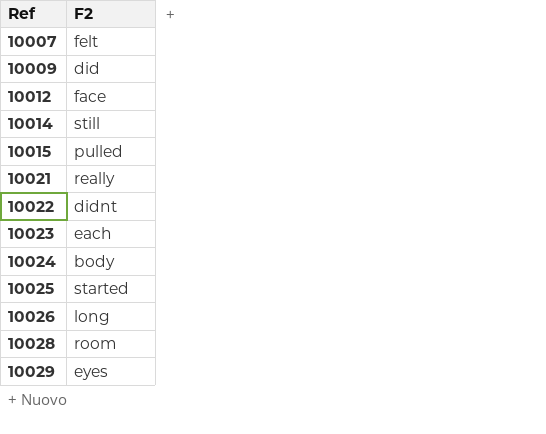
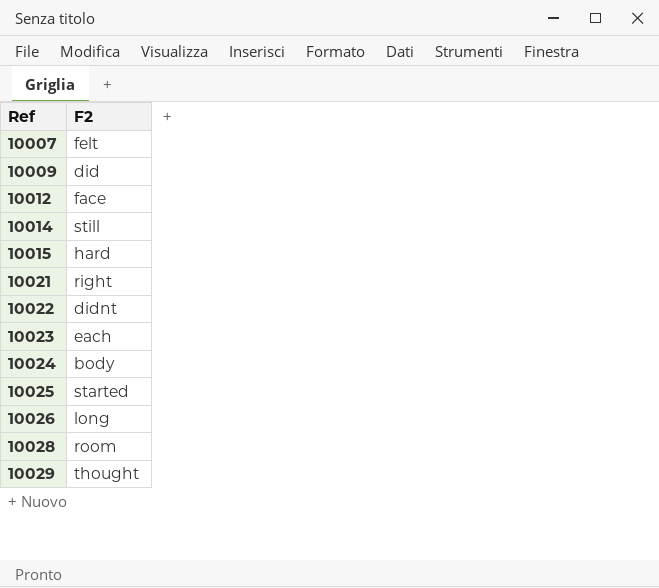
10015 | F2: pulled -> hard
10021 | F2: really -> right
10029 | F2: eyes -> thought

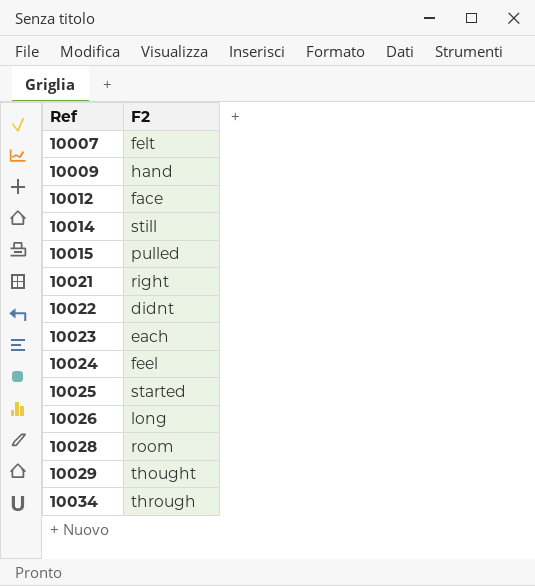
10009 | F2: did -> hand
10015 | F2: hard -> pulled
10024 | F2: body -> feel
row 10034: none -> through

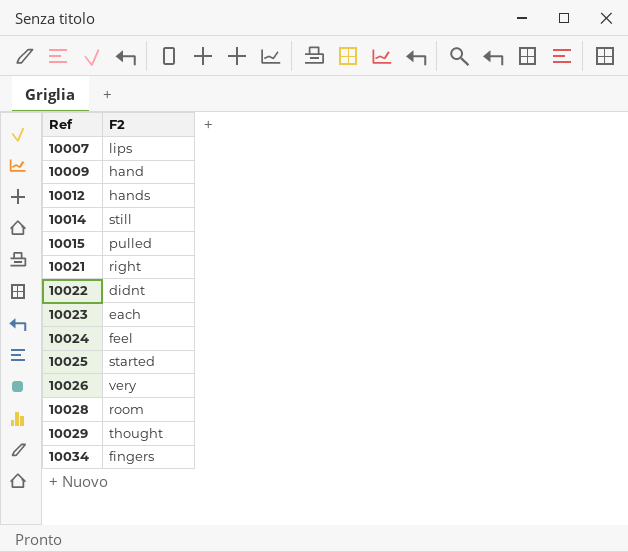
10007 | F2: felt -> lips
10012 | F2: face -> hands
10026 | F2: long -> very
10034 | F2: through -> fingers

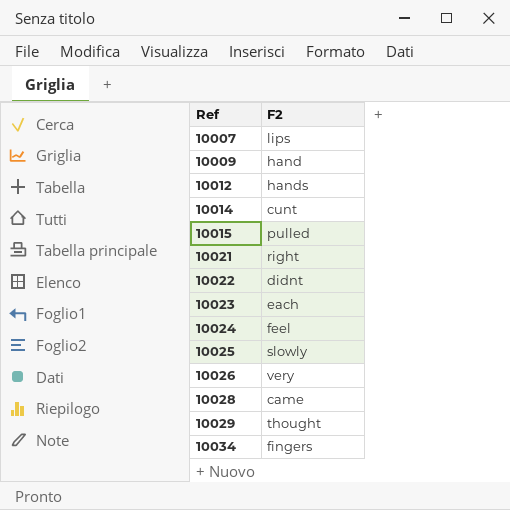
10014 | F2: still -> cunt
10025 | F2: started -> slowly
10028 | F2: room -> came

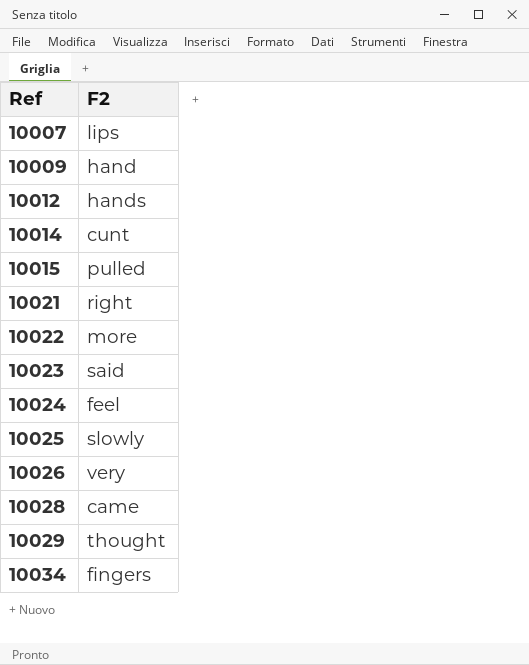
10022 | F2: didnt -> more
10023 | F2: each -> said

